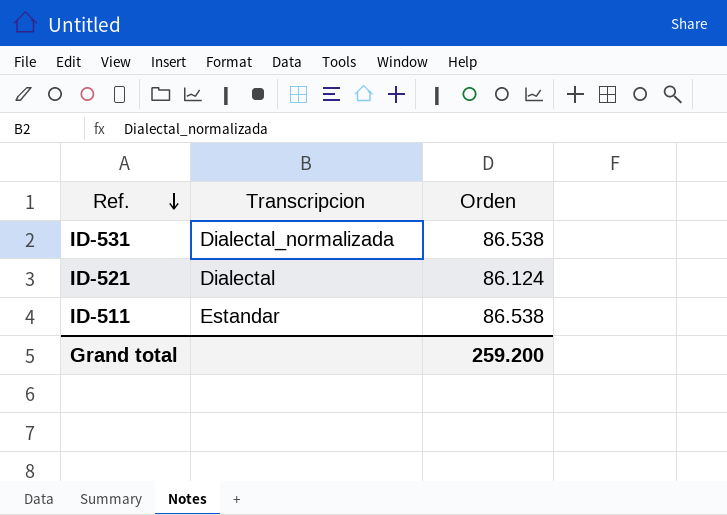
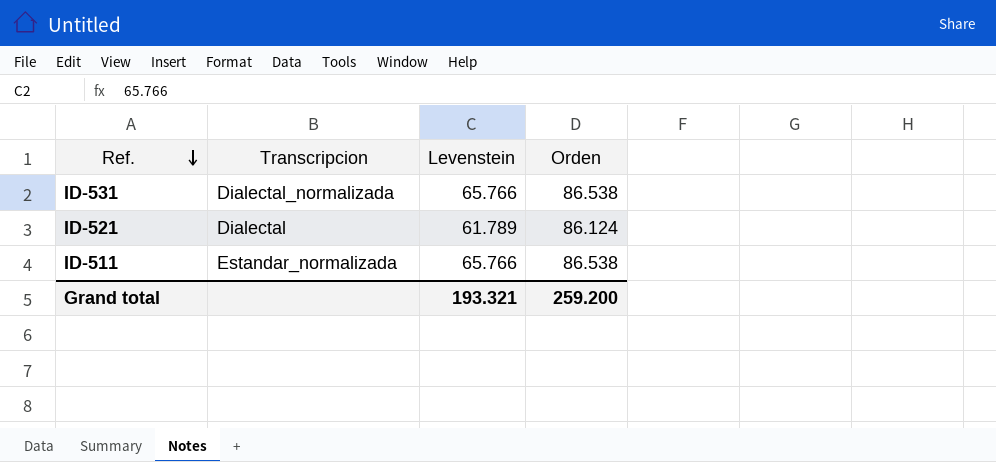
column Levenstein | position: none -> 3
ID-511 | Transcripcion: Estandar -> Estandar_normalizada

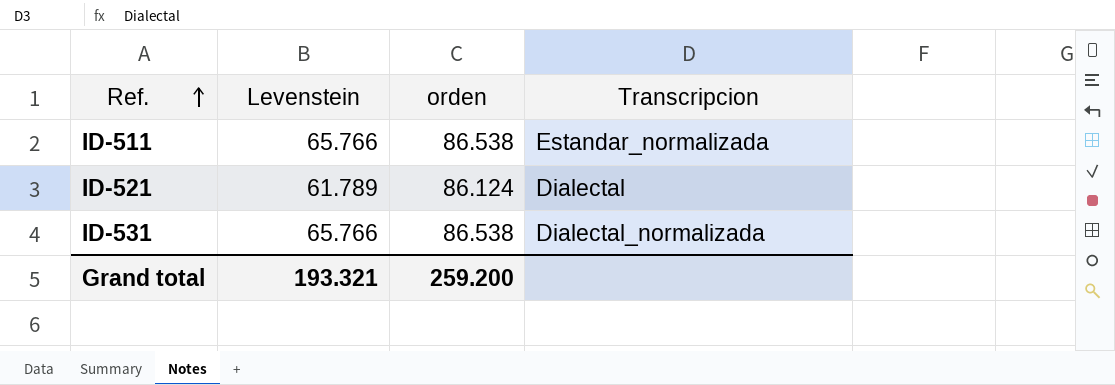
row order: Ref. descending -> Ref. ascending
column name: Orden -> orden
column Transcripcion | position: 2 -> 4

